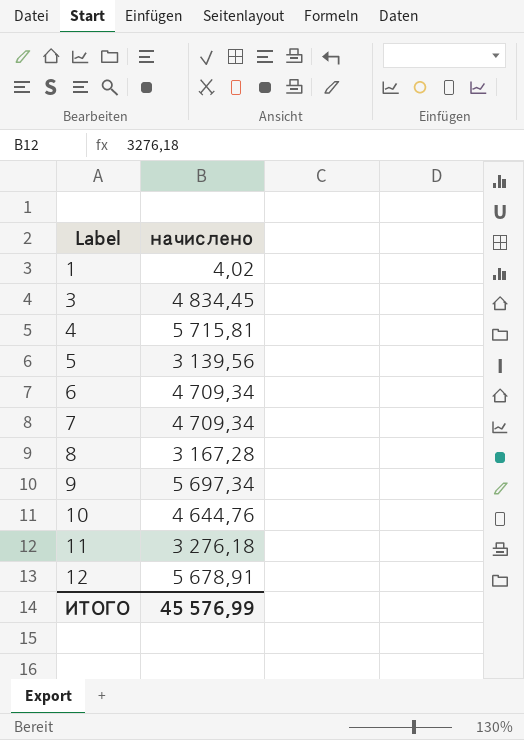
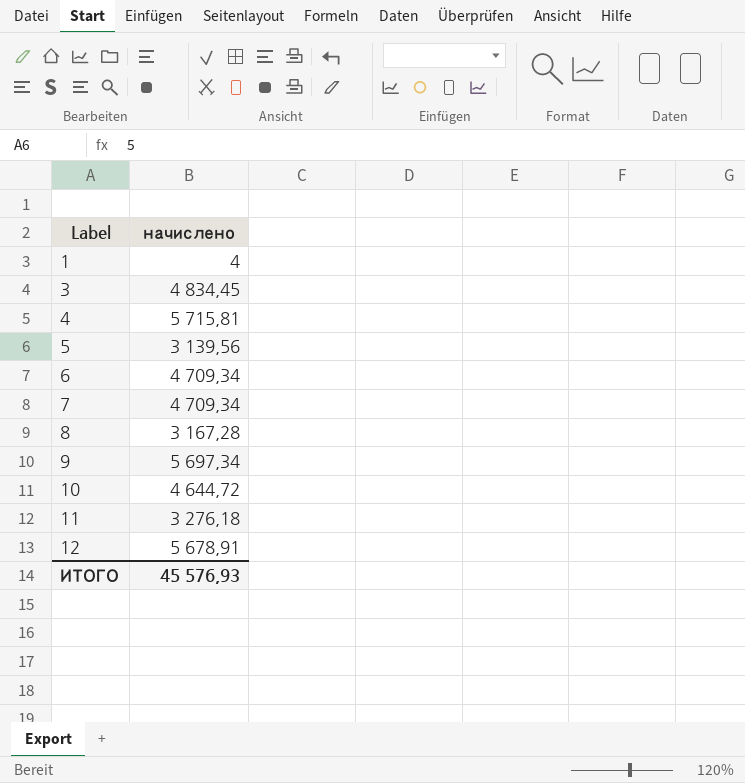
1 | начислено: 4,02 -> 4
10 | начислено: 4 644,76 -> 4 644,72
ИТОГО | начислено: 45 576,99 -> 45 576,93

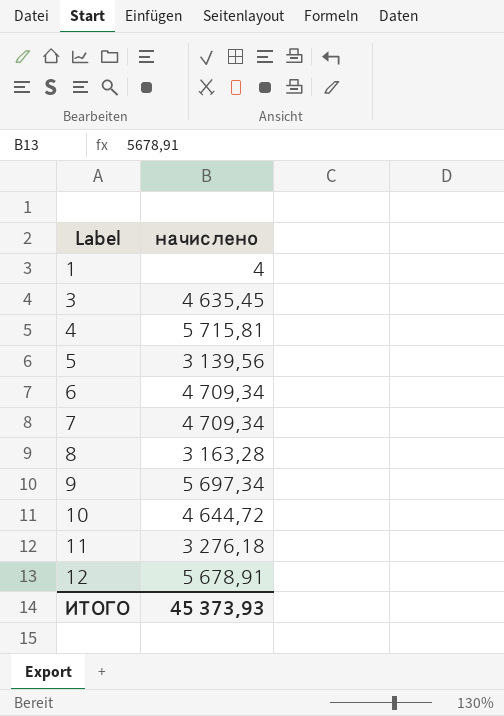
3 | начислено: 4 834,45 -> 4 635,45
8 | начислено: 3 167,28 -> 3 163,28
ИТОГО | начислено: 45 576,93 -> 45 373,93

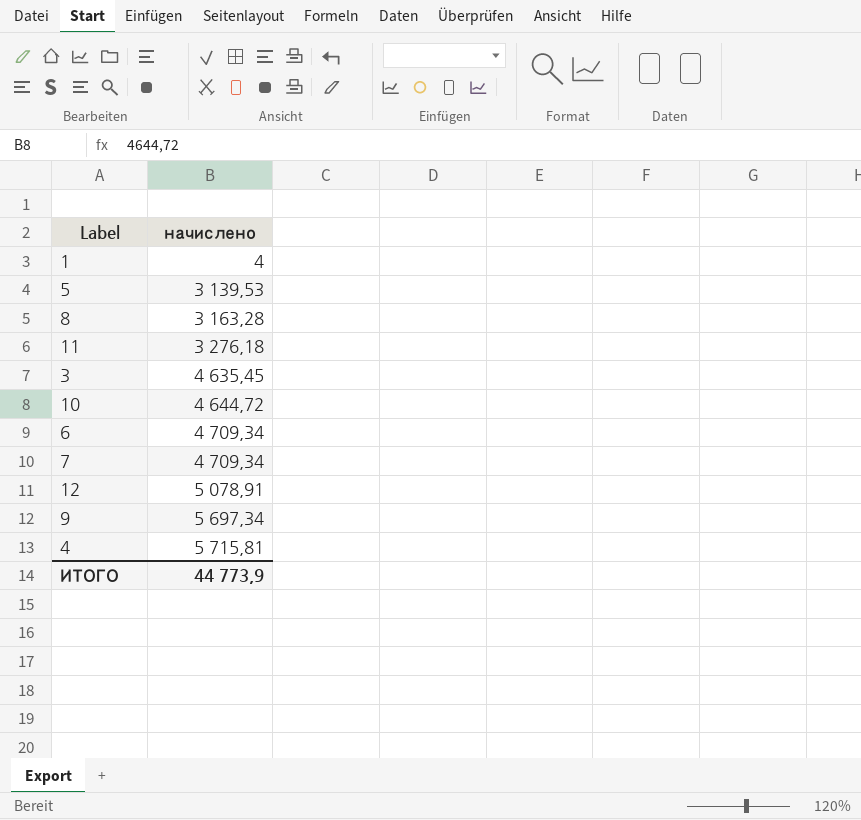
row order: Label ascending -> начислено ascending
5 | начислено: 3 139,56 -> 3 139,53
12 | начислено: 5 678,91 -> 5 078,91
ИТОГО | начислено: 45 373,93 -> 44 773,9

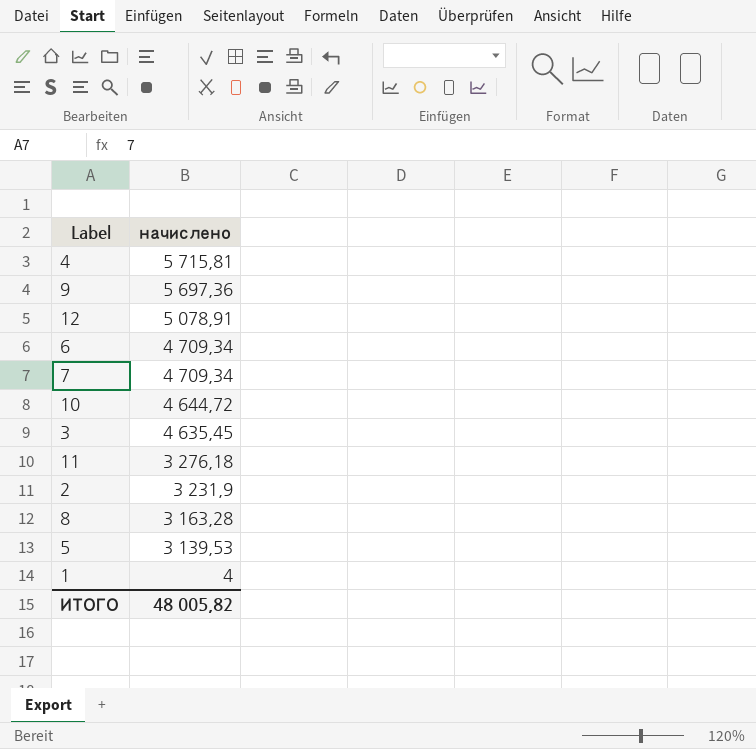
row order: начислено ascending -> начислено descending
9 | начислено: 5 697,34 -> 5 697,36
row 2: none -> 3 231,9
ИТОГО | начислено: 44 773,9 -> 48 005,82

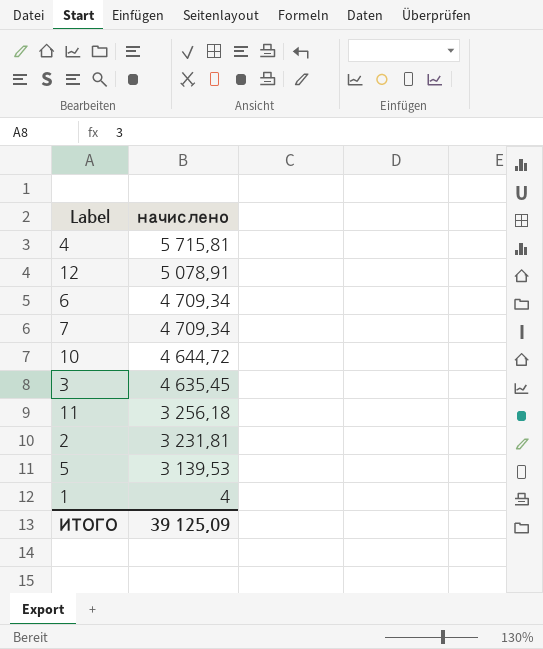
row 9: 5 697,36 -> none
row 8: 3 163,28 -> none
11 | начислено: 3 276,18 -> 3 256,18
2 | начислено: 3 231,9 -> 3 231,81
ИТОГО | начислено: 48 005,82 -> 39 125,09

